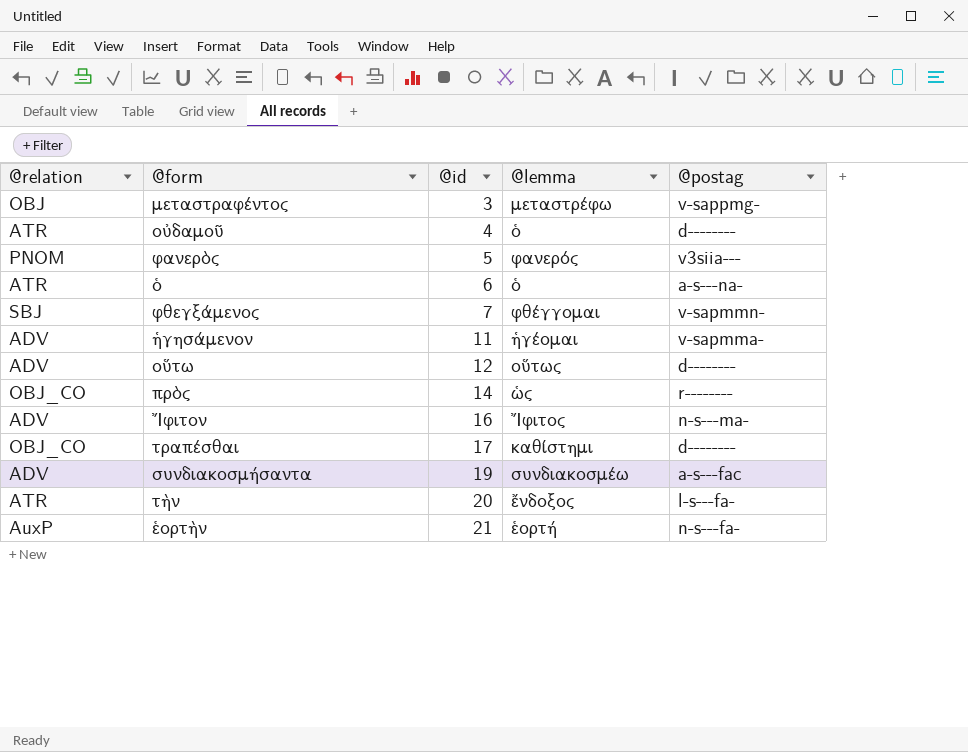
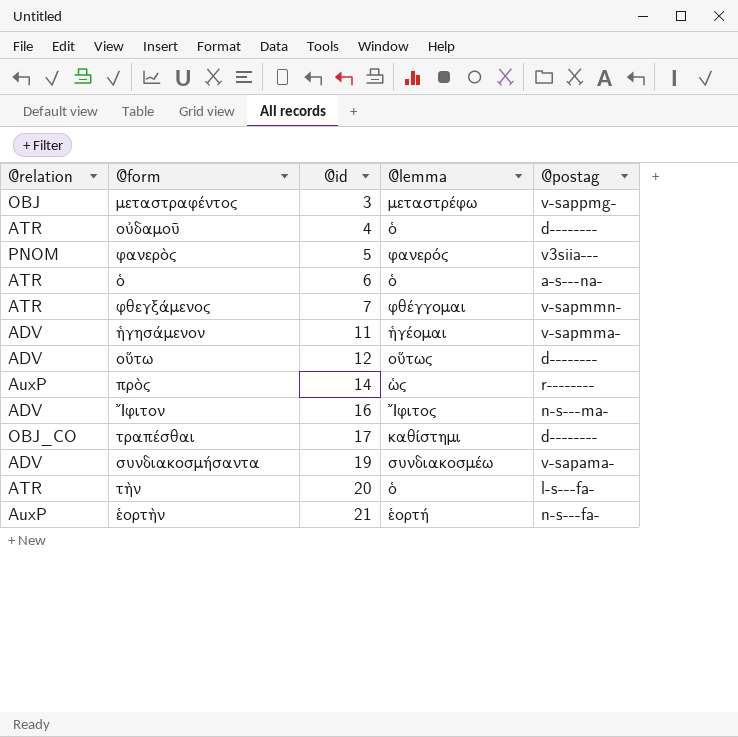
φθεγξάμενος | @relation: SBJ -> ATR
πρὸς | @relation: OBJ_CO -> AuxP
συνδιακοσμήσαντα | @postag: a-s---fac -> v-sapama-
τὴν | @lemma: ἔνδοξος -> ὁ

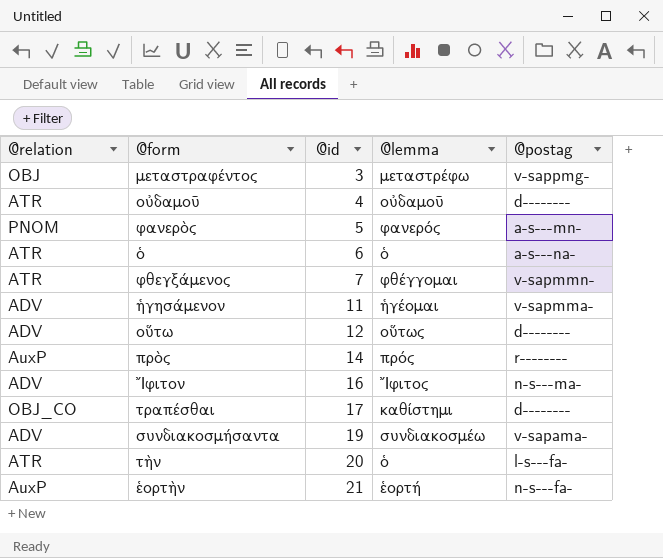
οὐδαμοῦ | @lemma: ὁ -> οὐδαμοῦ
φανερὸς | @postag: v3siia--- -> a-s---mn-
πρὸς | @lemma: ὡς -> πρός

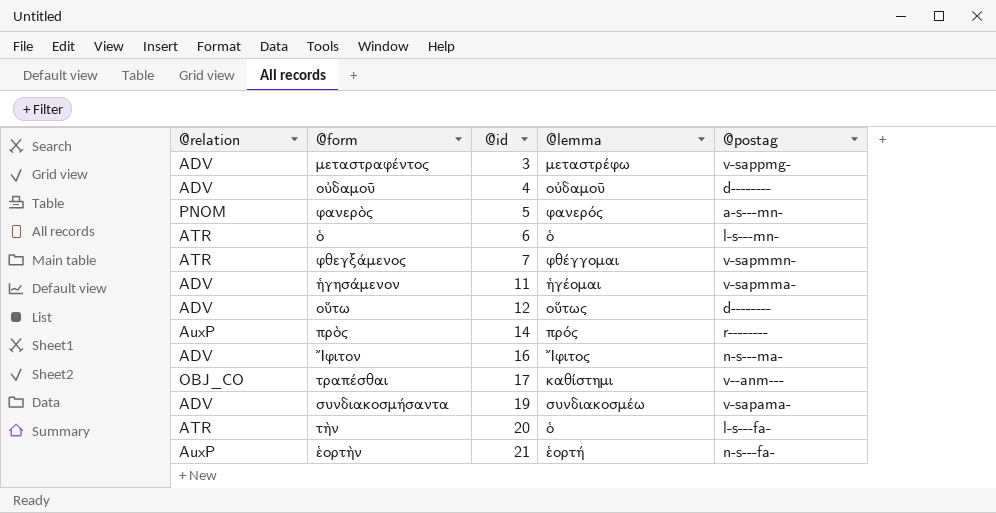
μεταστραφέντος | @relation: OBJ -> ADV
οὐδαμοῦ | @relation: ATR -> ADV
ὁ | @postag: a-s---na- -> l-s---mn-
τραπέσθαι | @postag: d-------- -> v--anm---

